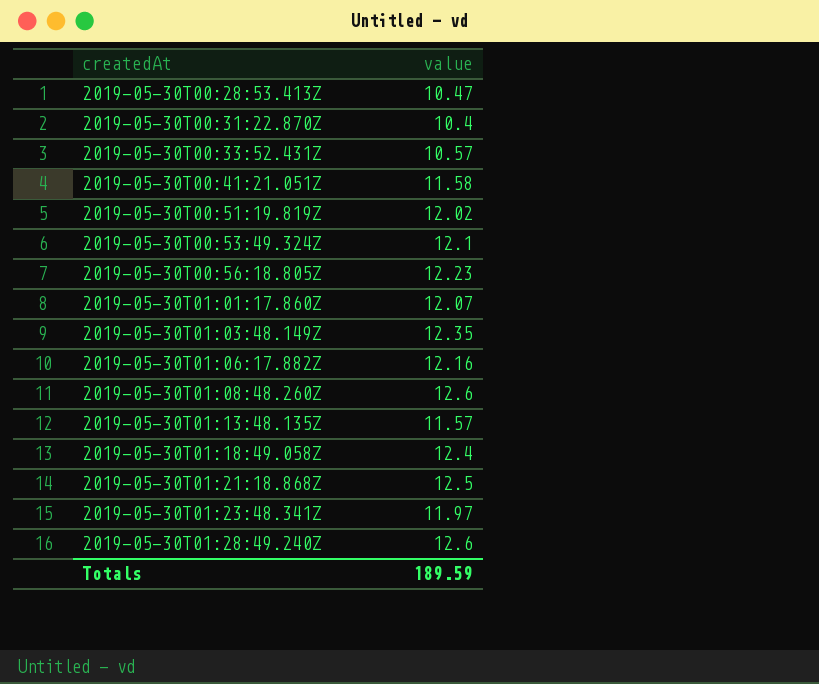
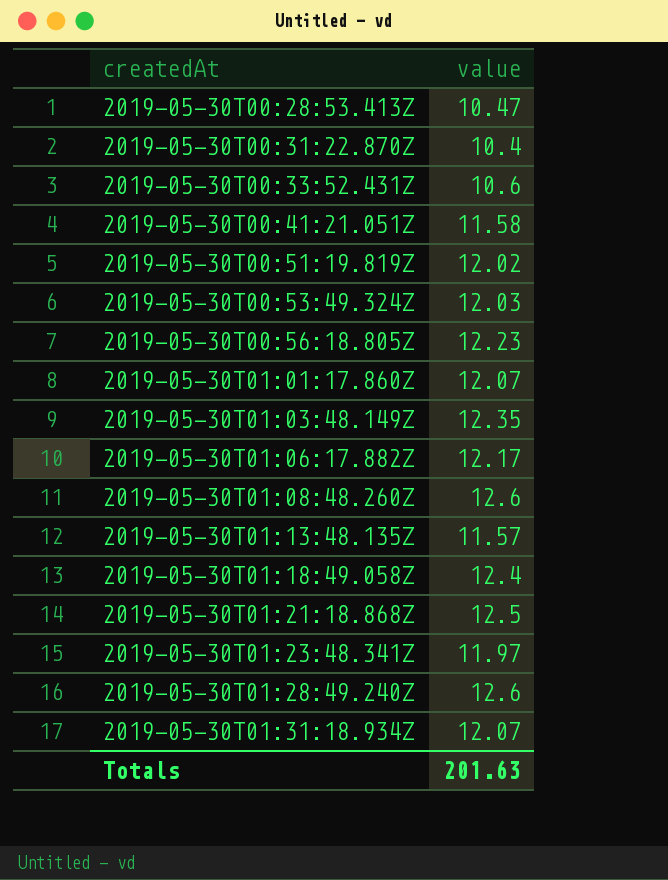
2019-05-30T00:33:52.431Z | value: 10.57 -> 10.6
2019-05-30T00:53:49.324Z | value: 12.1 -> 12.03
2019-05-30T01:06:17.882Z | value: 12.16 -> 12.17
row 2019-05-30T01:31:18.934Z: none -> 12.07
Totals | value: 189.59 -> 201.63

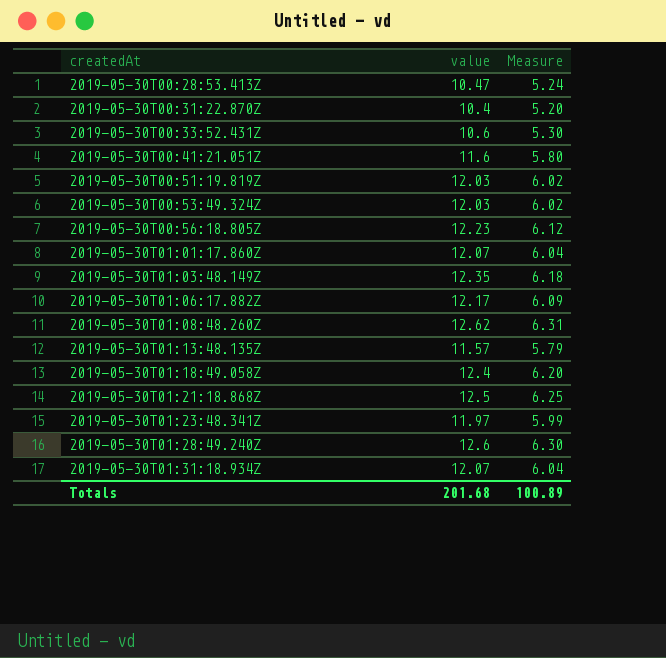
column Measure | formula: none -> [value] * 0.5
2019-05-30T00:41:21.051Z | value: 11.58 -> 11.6
2019-05-30T00:51:19.819Z | value: 12.02 -> 12.03
2019-05-30T01:08:48.260Z | value: 12.6 -> 12.62
Totals | value: 201.63 -> 201.68

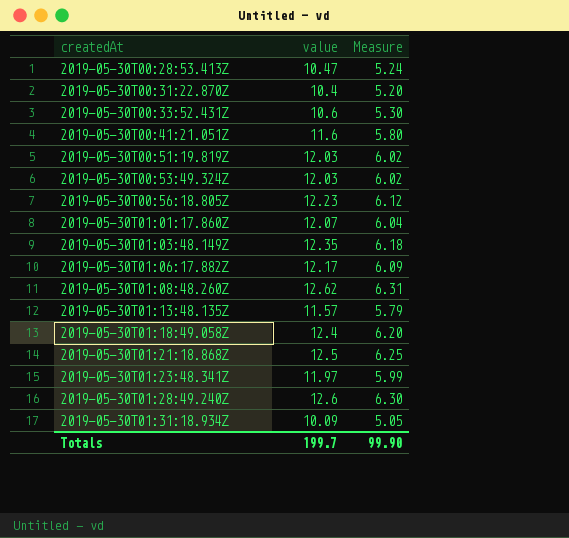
2019-05-30T01:31:18.934Z | value: 12.07 -> 10.09
2019-05-30T01:31:18.934Z | Measure: 6.04 -> 5.05
Totals | value: 201.68 -> 199.7
Totals | Measure: 100.89 -> 99.90

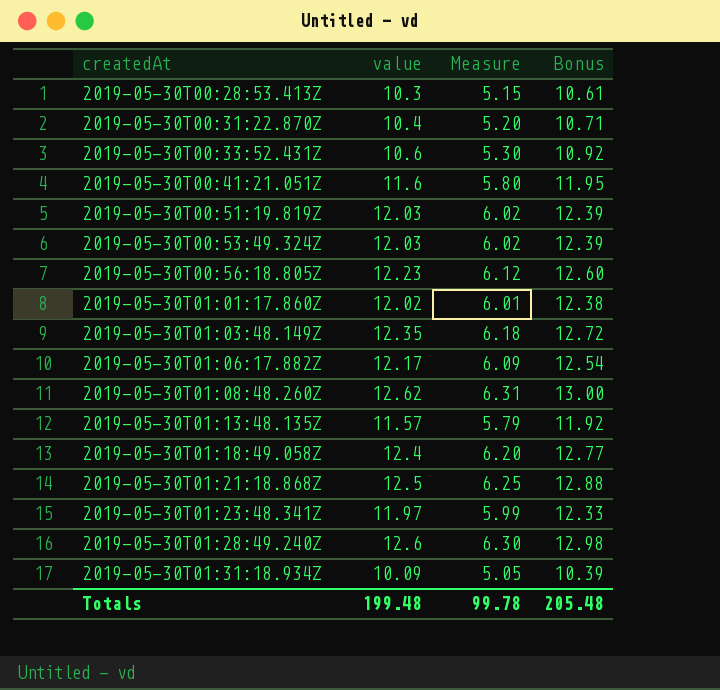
column Bonus | formula: none -> [value] * 1.03
2019-05-30T00:28:53.413Z | value: 10.47 -> 10.3
2019-05-30T00:28:53.413Z | Measure: 5.24 -> 5.15
2019-05-30T01:01:17.860Z | value: 12.07 -> 12.02
2019-05-30T01:01:17.860Z | Measure: 6.04 -> 6.01
Totals | value: 199.7 -> 199.48
Totals | Measure: 99.90 -> 99.78

